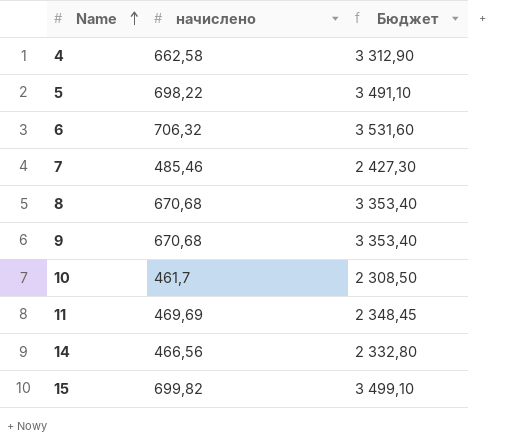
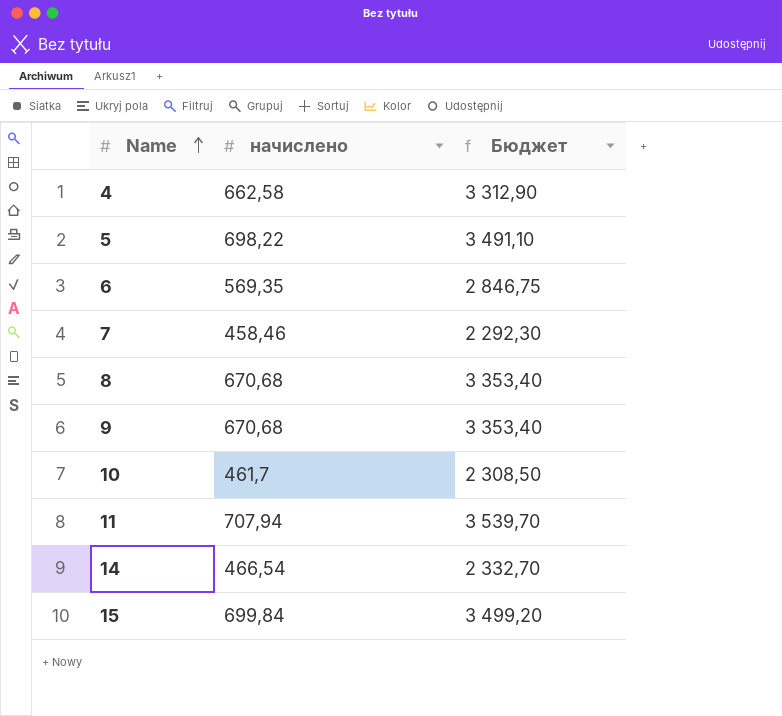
6 | начислено: 706,32 -> 569,35
6 | Бюджет: 3 531,60 -> 2 846,75
7 | начислено: 485,46 -> 458,46
7 | Бюджет: 2 427,30 -> 2 292,30
11 | начислено: 469,69 -> 707,94
11 | Бюджет: 2 348,45 -> 3 539,70
14 | начислено: 466,56 -> 466,54
14 | Бюджет: 2 332,80 -> 2 332,70
15 | начислено: 699,82 -> 699,84
15 | Бюджет: 3 499,10 -> 3 499,20

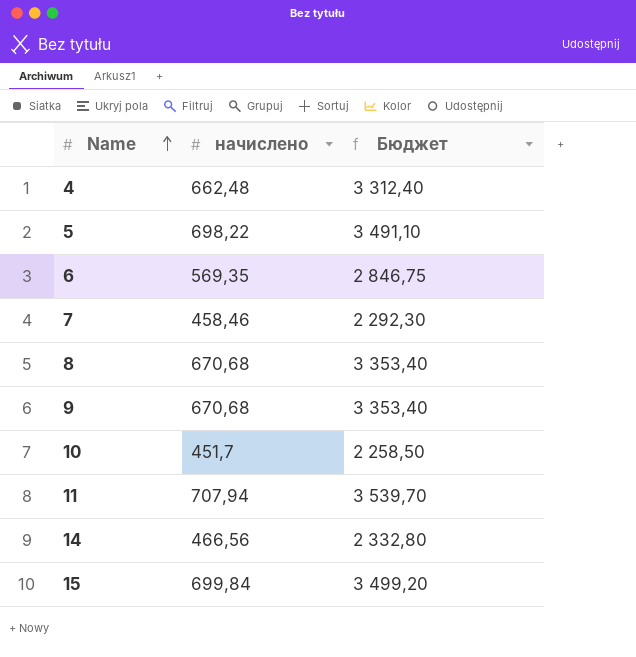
4 | начислено: 662,58 -> 662,48
4 | Бюджет: 3 312,90 -> 3 312,40
10 | начислено: 461,7 -> 451,7
10 | Бюджет: 2 308,50 -> 2 258,50
14 | начислено: 466,54 -> 466,56
14 | Бюджет: 2 332,70 -> 2 332,80

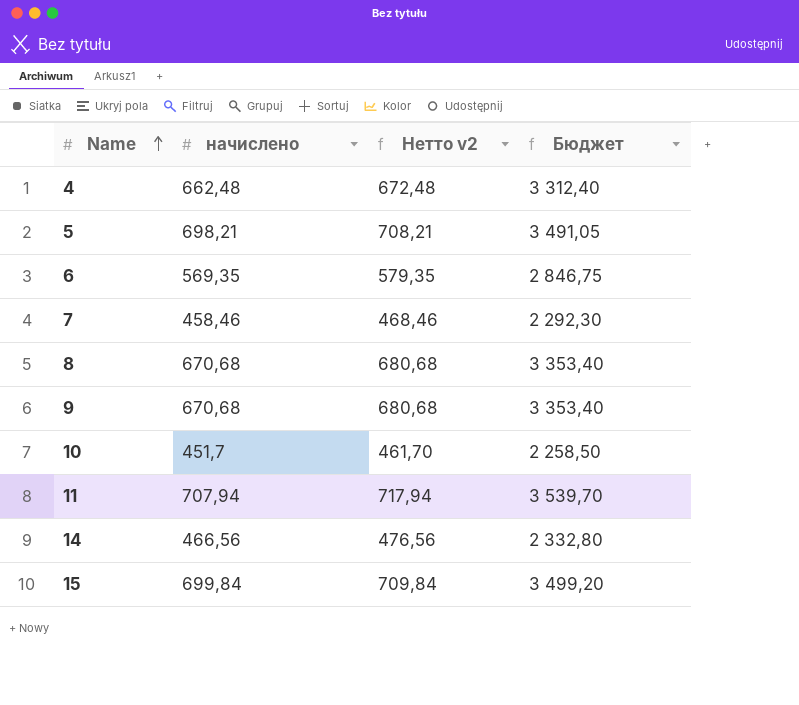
column Нетто v2 | formula: none -> [начислено] + 10
5 | начислено: 698,22 -> 698,21
5 | Бюджет: 3 491,10 -> 3 491,05

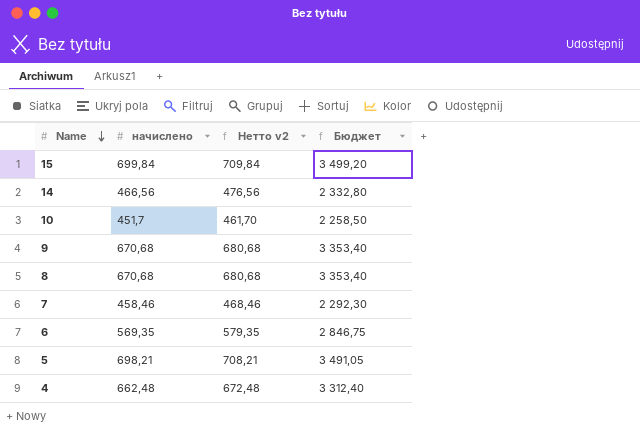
row order: Name ascending -> Name descending
row 11: 707,94 | 717,94 | 3 539,70 -> none

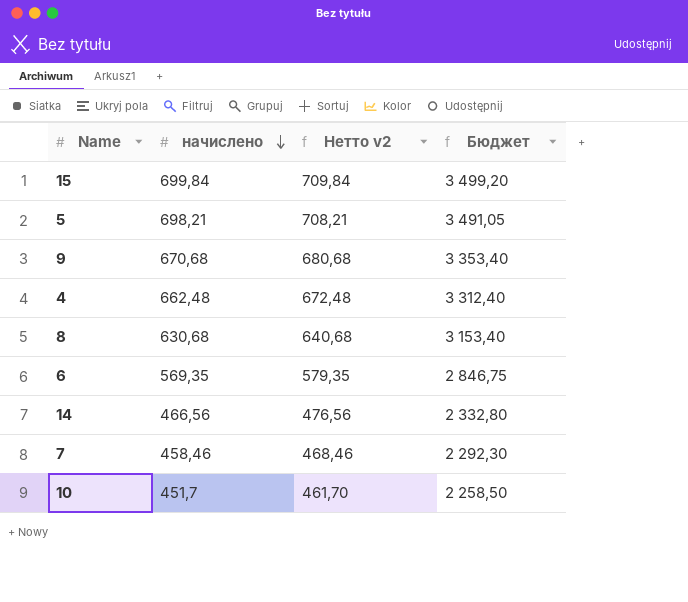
row order: Name descending -> начислено descending
8 | начислено: 670,68 -> 630,68
8 | Нетто v2: 680,68 -> 640,68
8 | Бюджет: 3 353,40 -> 3 153,40

